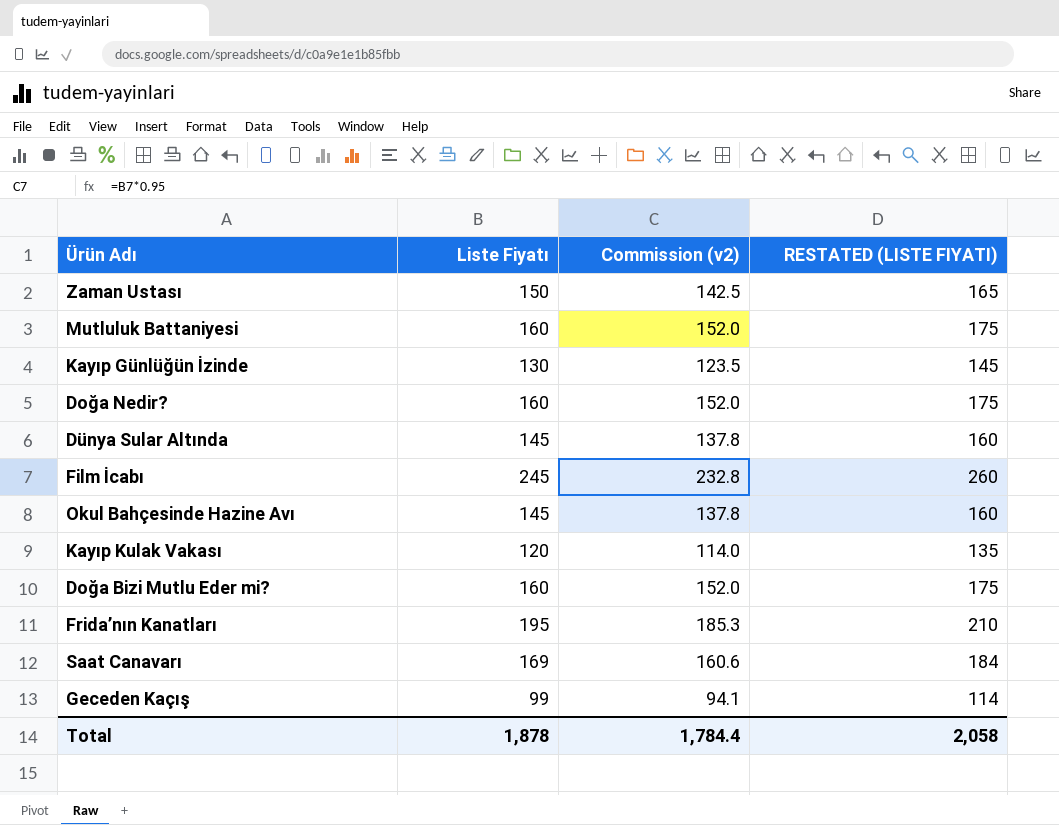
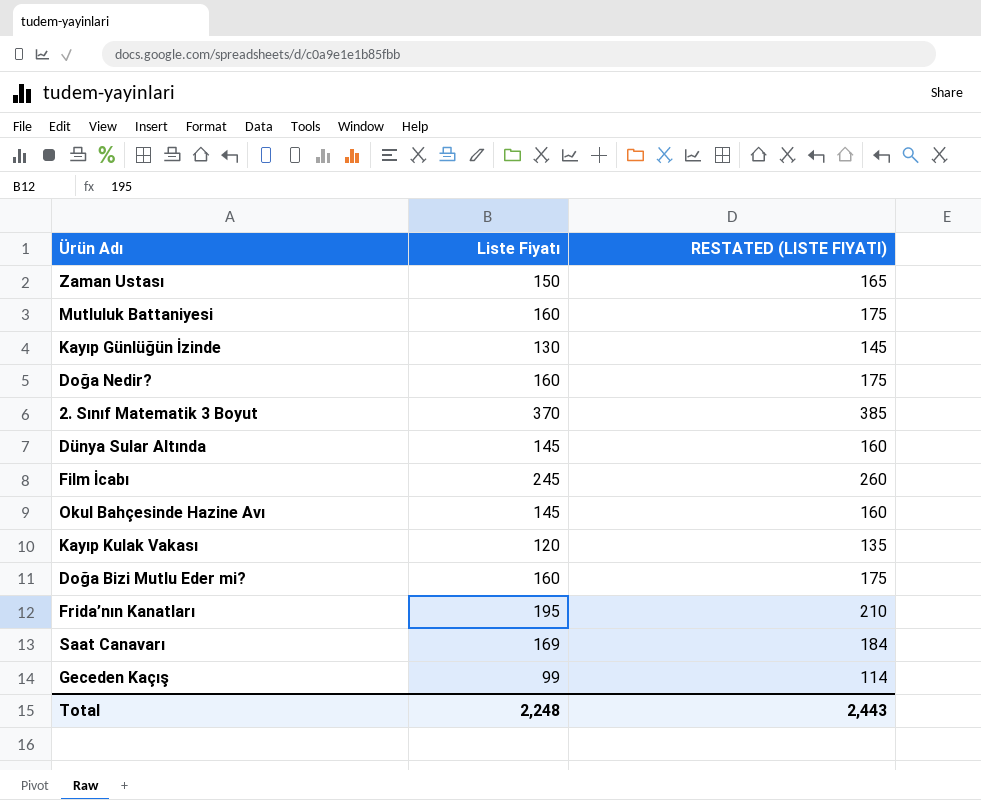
column Commission (v2) | formula: [Liste Fiyatı] * 0.95 -> none
row 2. Sınıf Matematik 3 Boyut: none -> 370 | 385
Total | Liste Fiyatı: 1,878 -> 2,248
Total | RESTATED (LISTE FIYATI): 2,058 -> 2,443

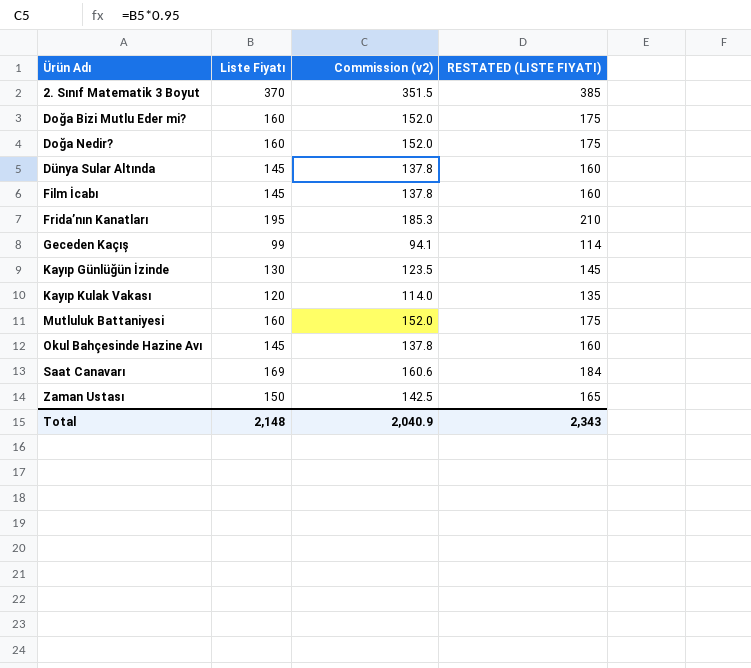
row order: none -> Ürün Adı ascending
column Commission (v2) | formula: none -> [Liste Fiyatı] * 0.95
Film İcabı | Liste Fiyatı: 245 -> 145
Film İcabı | RESTATED (LISTE FIYATI): 260 -> 160
Total | Liste Fiyatı: 2,248 -> 2,148
Total | RESTATED (LISTE FIYATI): 2,443 -> 2,343

